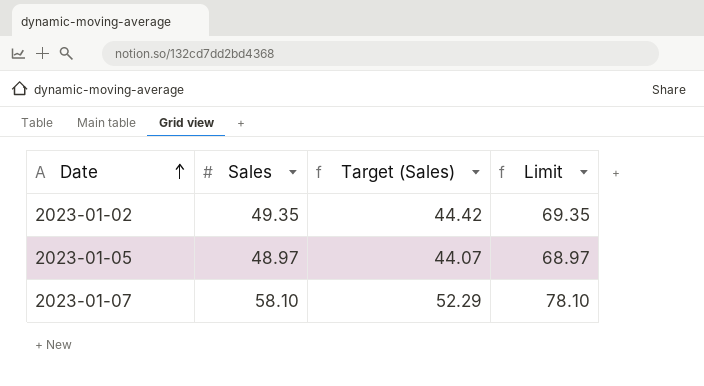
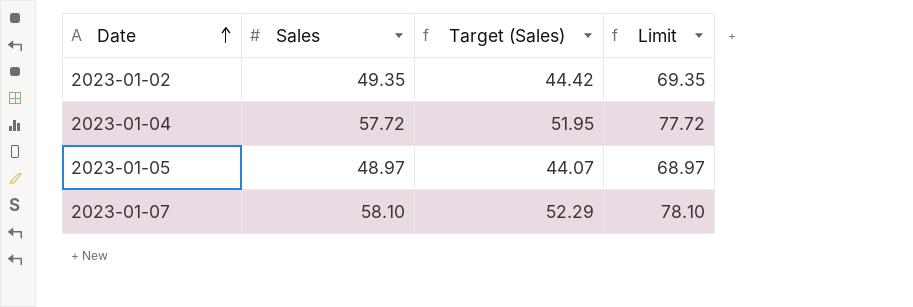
row 2023-01-04: none -> 57.72 | 51.95 | 77.72

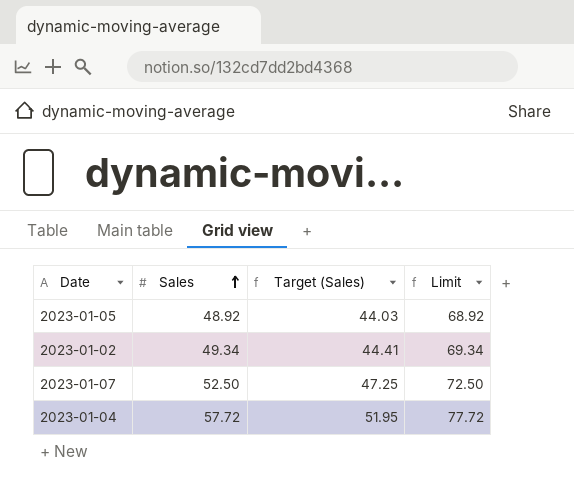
row order: Date ascending -> Sales ascending
2023-01-05 | Sales: 48.97 -> 48.92
2023-01-05 | Target (Sales): 44.07 -> 44.03
2023-01-05 | Limit: 68.97 -> 68.92
2023-01-02 | Sales: 49.35 -> 49.34
2023-01-02 | Target (Sales): 44.42 -> 44.41
2023-01-02 | Limit: 69.35 -> 69.34
2023-01-07 | Sales: 58.10 -> 52.50
2023-01-07 | Target (Sales): 52.29 -> 47.25
2023-01-07 | Limit: 78.10 -> 72.50

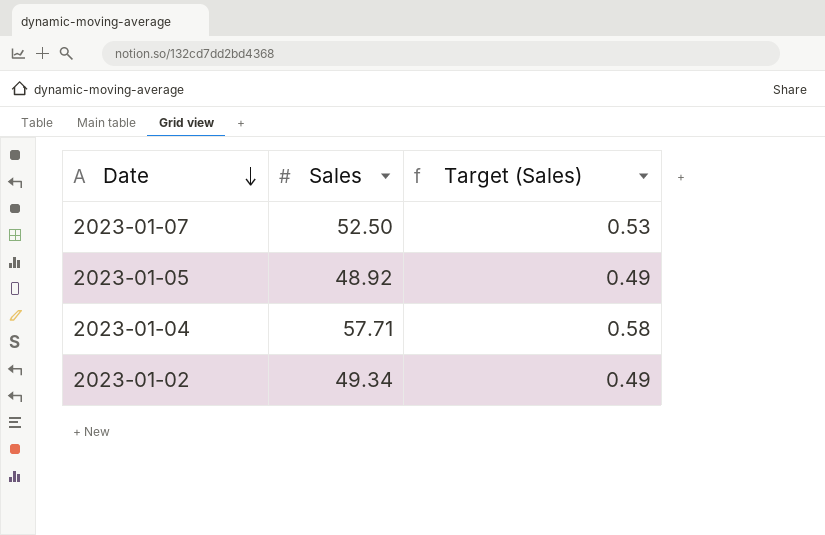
row order: Sales ascending -> Date descending
column Limit | formula: [Sales] + 20 -> none
column Target (Sales) | formula: [Sales] * 0.9 -> [Sales] * 0.01
2023-01-04 | Sales: 57.72 -> 57.71

